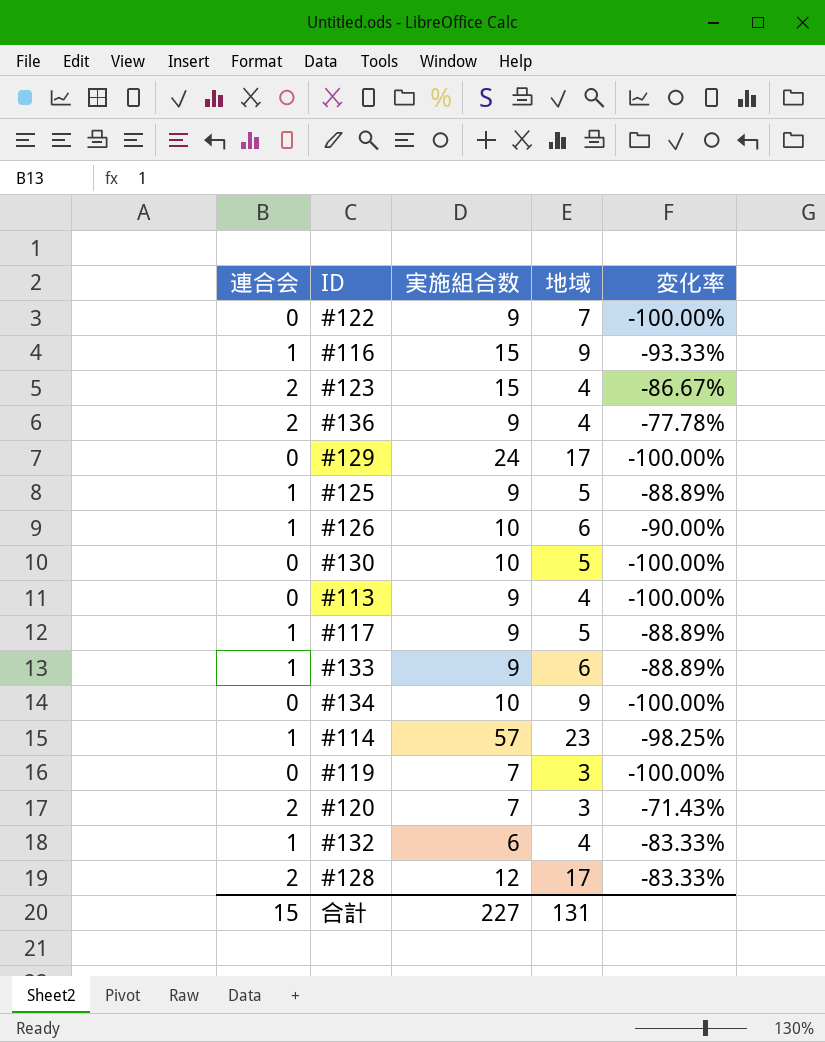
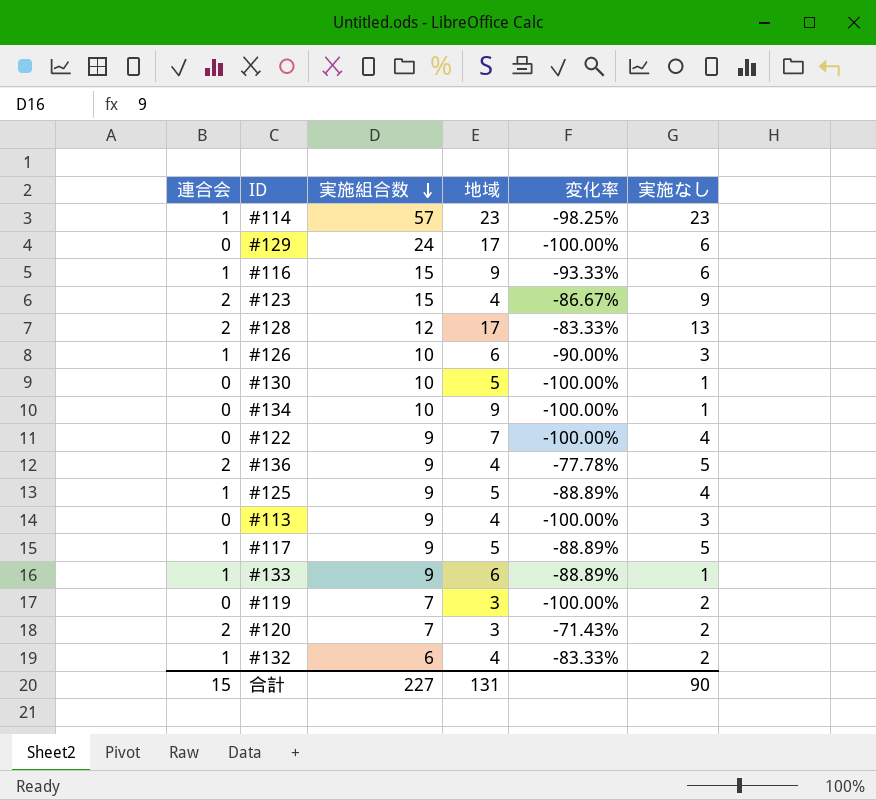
row order: none -> 実施組合数 descending
column 実施なし | position: none -> 6

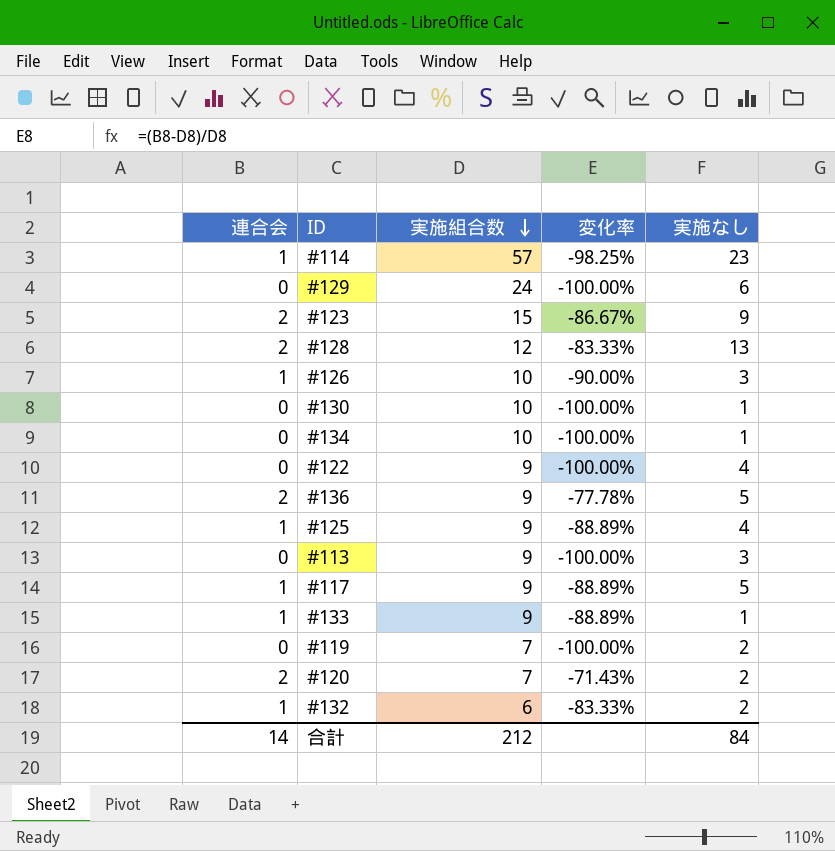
column 地域 | position: 4 -> none
row #116: 1 | 15 | 9 | -93.33% | 6 -> none
合計 | 連合会: 15 -> 14
合計 | 実施組合数: 227 -> 212
合計 | 実施なし: 90 -> 84

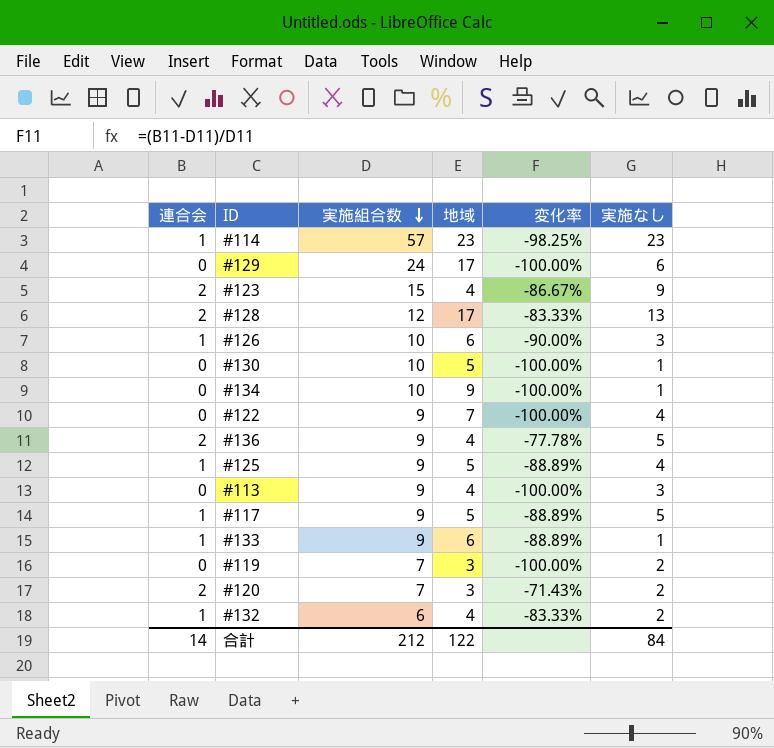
column 地域 | position: none -> 4

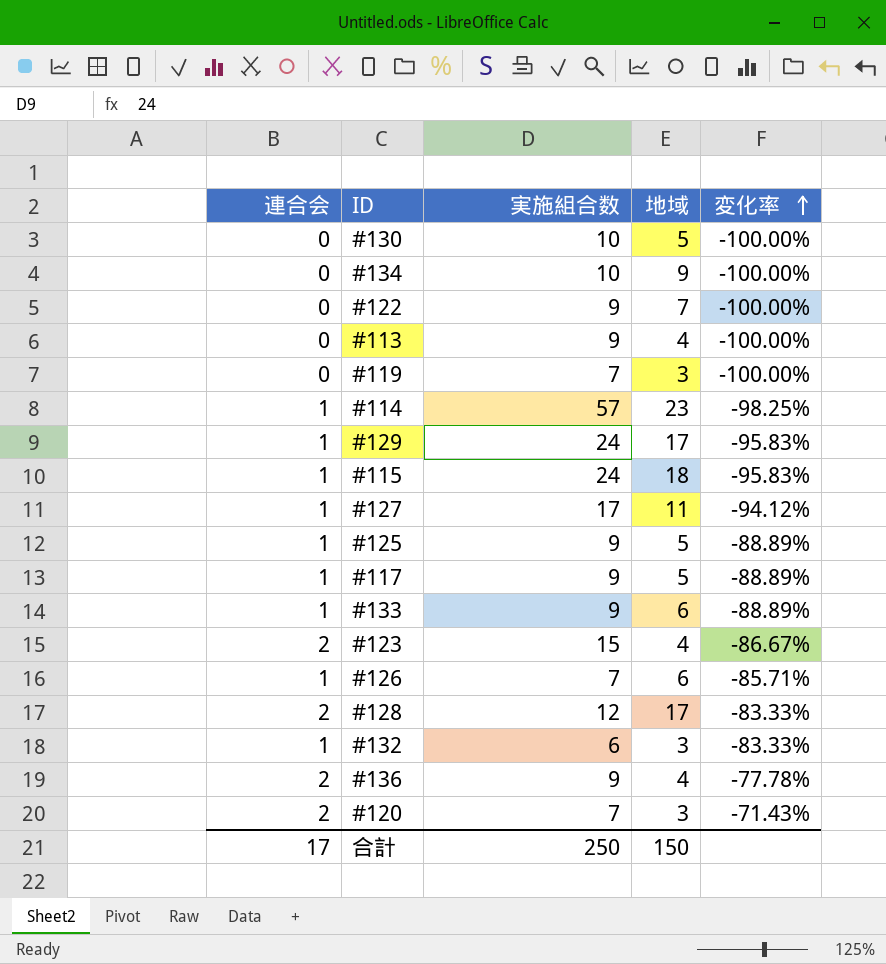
row order: 実施組合数 descending -> 変化率 ascending
column 実施なし | position: 6 -> none
#129 | 連合会: 0 -> 1
#129 | 変化率: -100.00% -> -95.83%
row #115: none -> 1 | 24 | 18 | -95.83%
row #127: none -> 1 | 17 | 11 | -94.12%
#126 | 実施組合数: 10 -> 7
#126 | 変化率: -90.00% -> -85.71%
#132 | 地域: 4 -> 3
合計 | 連合会: 14 -> 17
合計 | 実施組合数: 212 -> 250
合計 | 地域: 122 -> 150

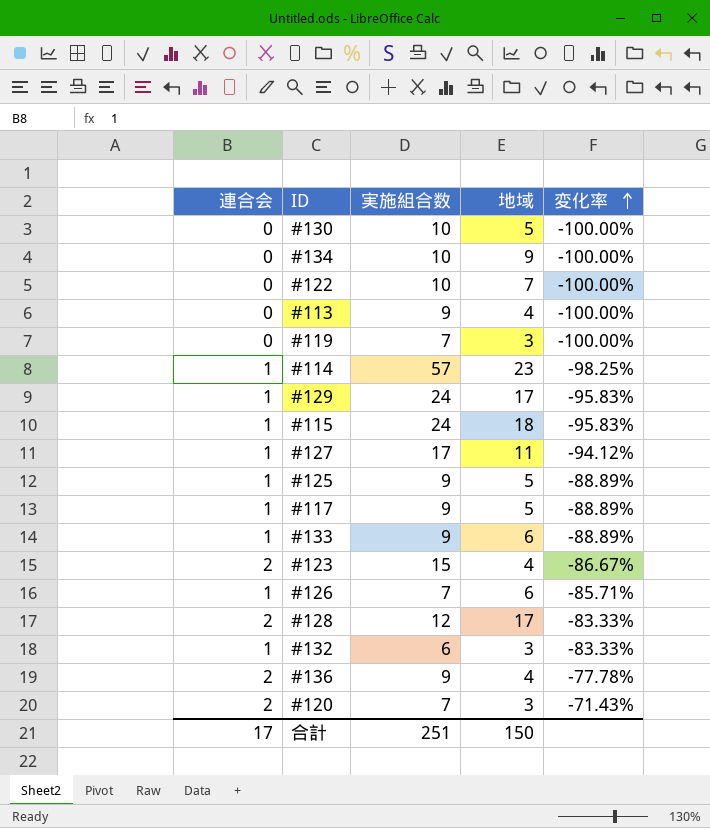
#122 | 実施組合数: 9 -> 10
合計 | 実施組合数: 250 -> 251

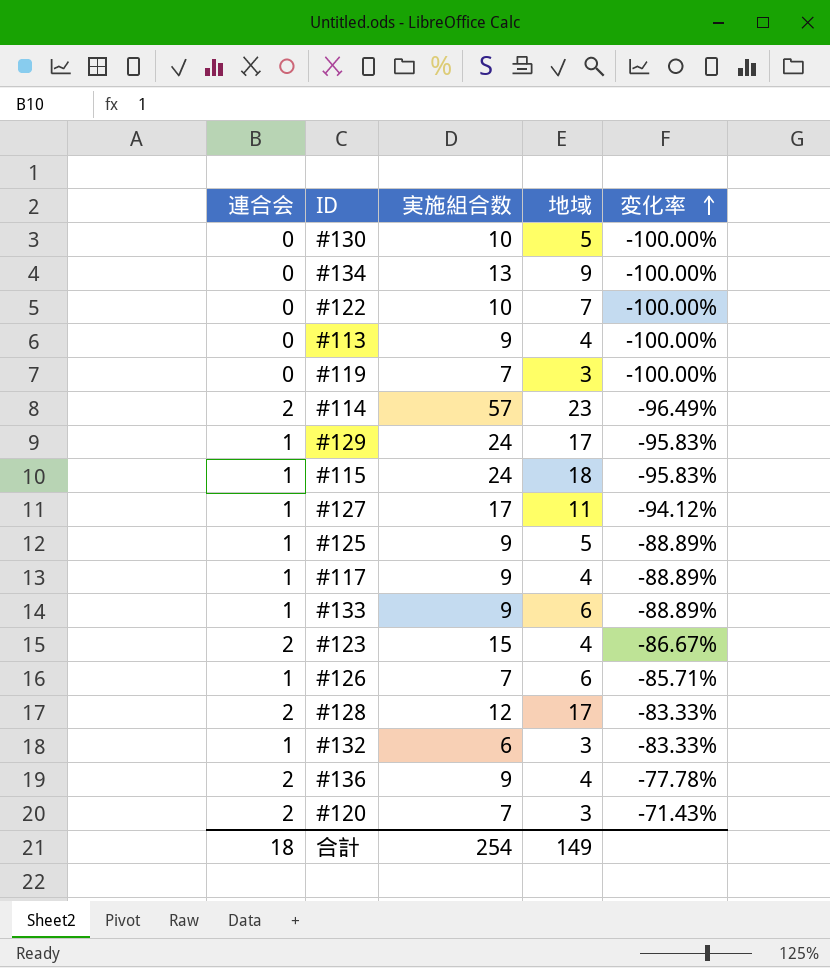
#134 | 実施組合数: 10 -> 13
#114 | 連合会: 1 -> 2
#114 | 変化率: -98.25% -> -96.49%
#117 | 地域: 5 -> 4
合計 | 連合会: 17 -> 18
合計 | 実施組合数: 251 -> 254
合計 | 地域: 150 -> 149

